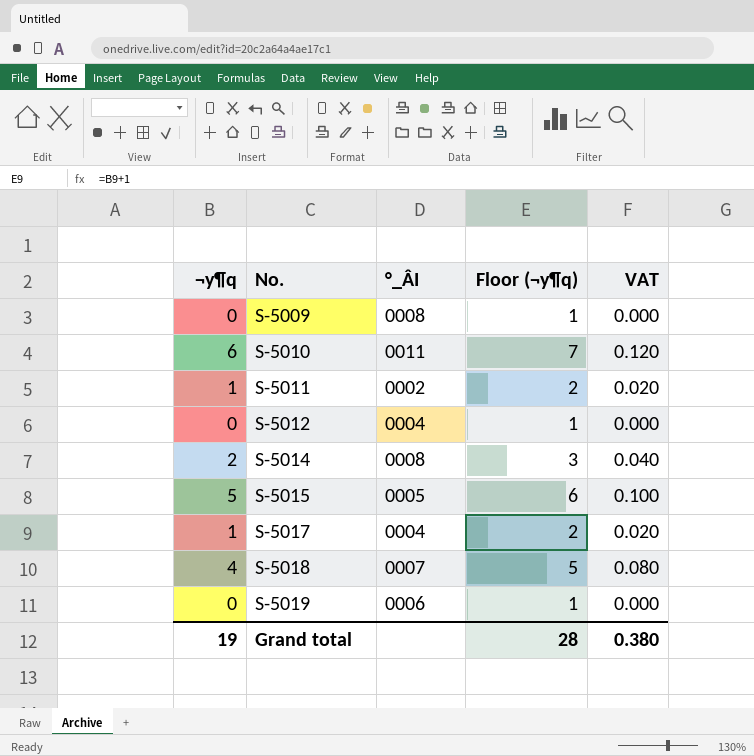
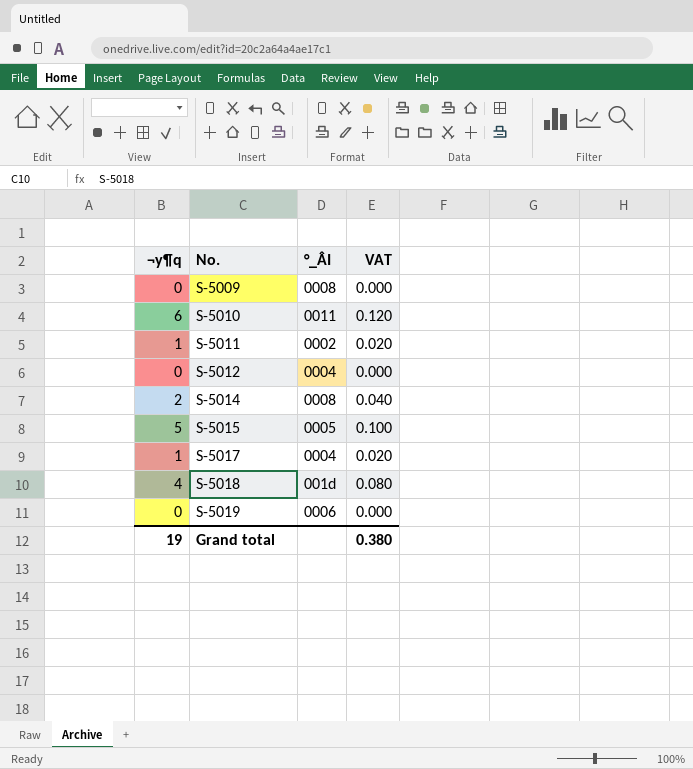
column Floor (¬y¶q) | formula: [¬y¶q] + 1 -> none
S-5018 | °_ÂI: 0007 -> 001d

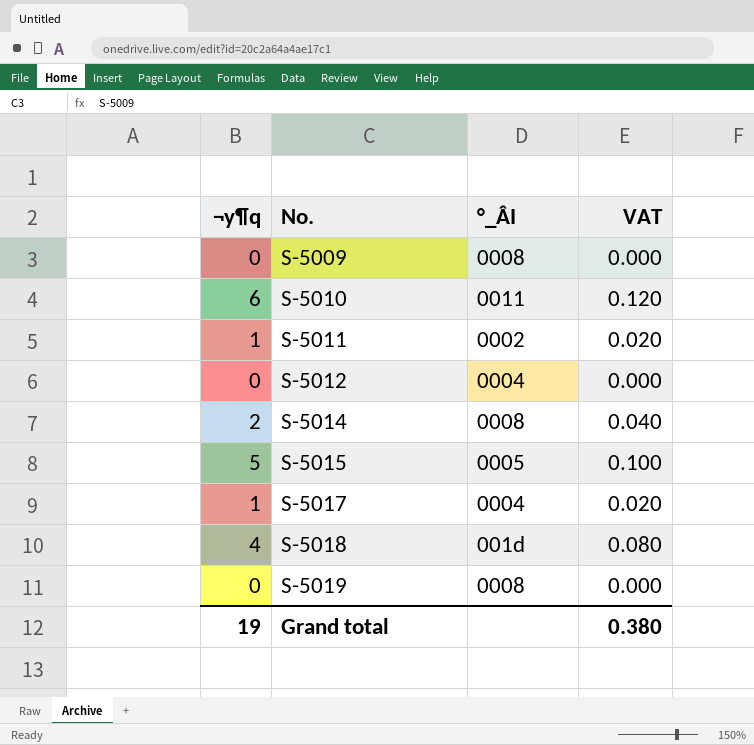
S-5019 | °_ÂI: 0006 -> 0008

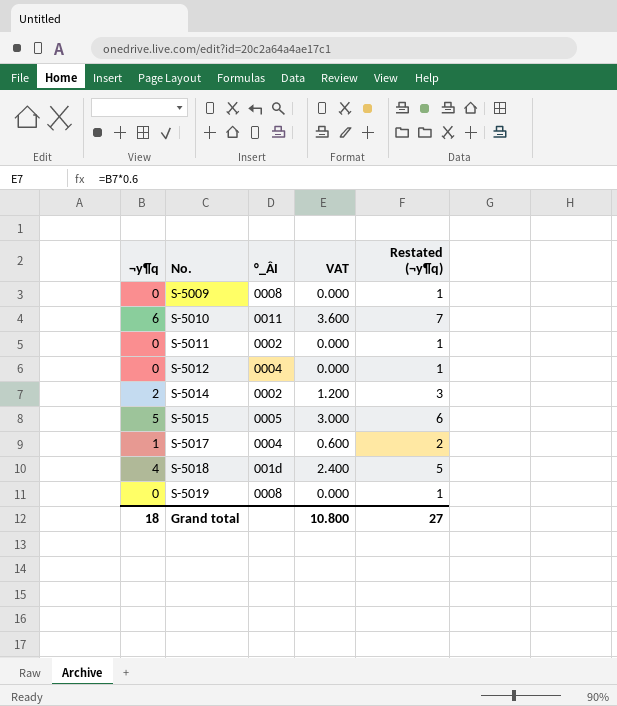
column VAT | formula: [¬y¶q] * 0.02 -> [¬y¶q] * 0.6
column Restated (¬y¶q) | formula: none -> [¬y¶q] + 1
S-5011 | ¬y¶q: 1 -> 0
S-5014 | °_ÂI: 0008 -> 0002
Grand total | ¬y¶q: 19 -> 18
Grand total | VAT: 0.380 -> 10.800

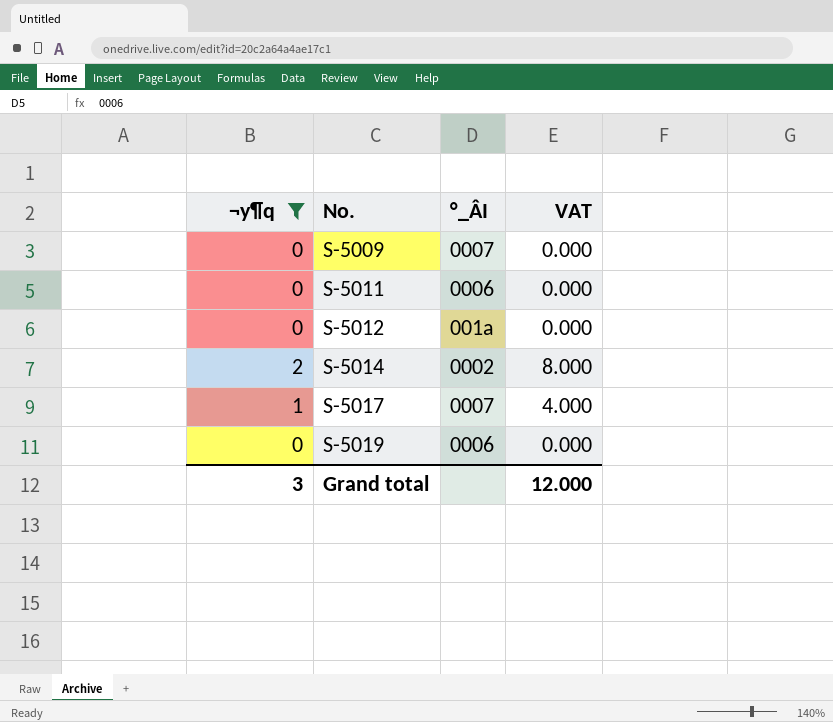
filter: none -> ¬y¶q <= 2
column Restated (¬y¶q) | formula: [¬y¶q] + 1 -> none
column VAT | formula: [¬y¶q] * 0.6 -> [¬y¶q] * 4
S-5009 | °_ÂI: 0008 -> 0007
S-5011 | °_ÂI: 0002 -> 0006
S-5012 | °_ÂI: 0004 -> 001a
S-5017 | °_ÂI: 0004 -> 0007
S-5019 | °_ÂI: 0008 -> 0006
Grand total | ¬y¶q: 18 -> 3
Grand total | VAT: 10.800 -> 12.000

